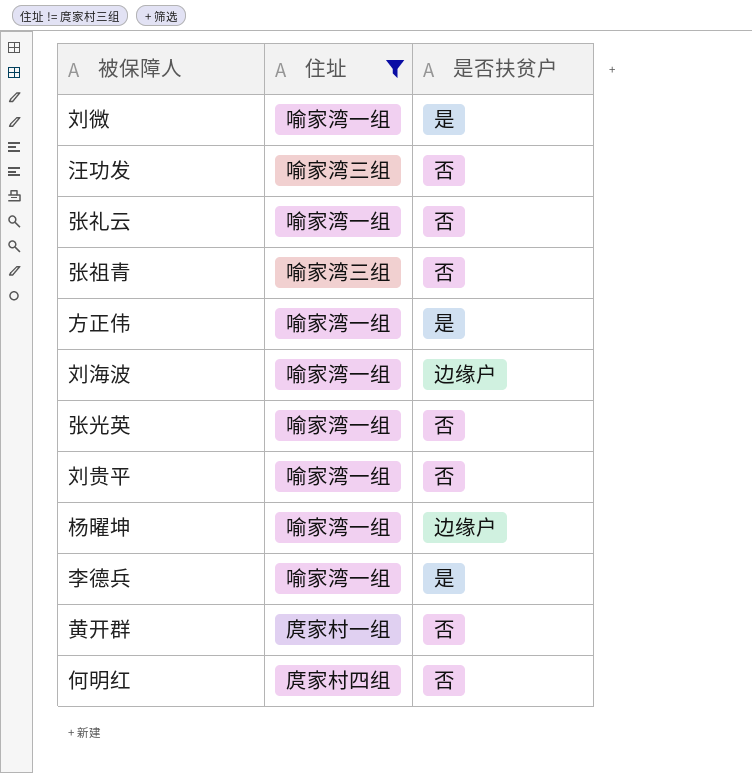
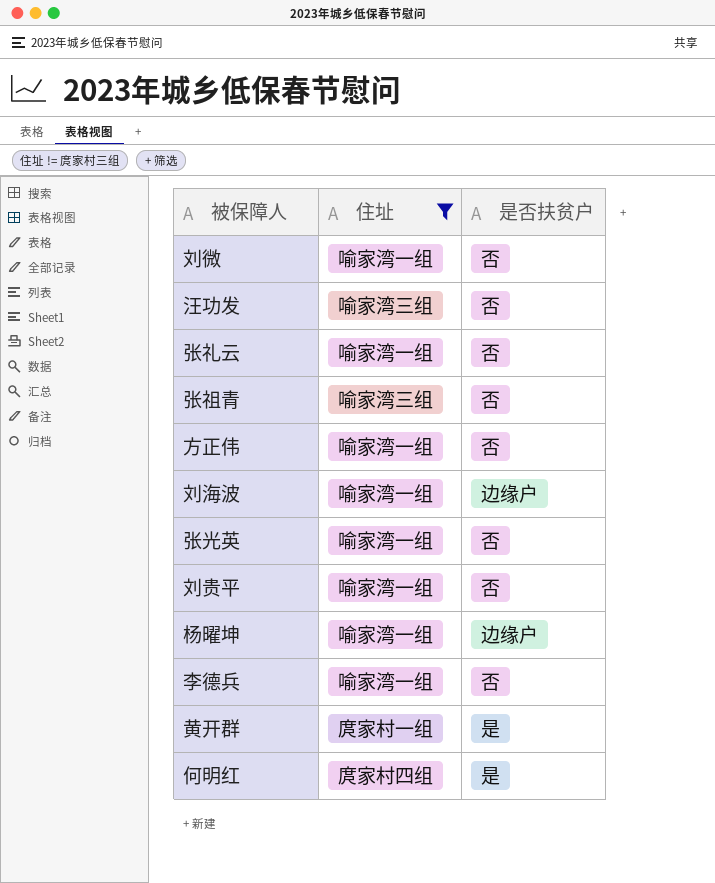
刘微 | 是否扶贫户: 是 -> 否
方正伟 | 是否扶贫户: 是 -> 否
李德兵 | 是否扶贫户: 是 -> 否
黄开群 | 是否扶贫户: 否 -> 是
何明红 | 是否扶贫户: 否 -> 是

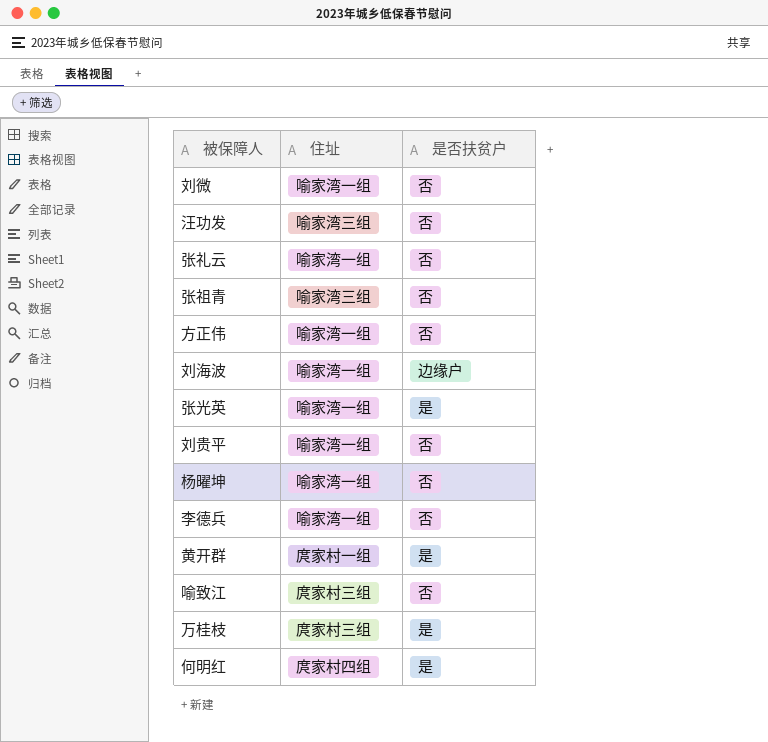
filter: 住址 != 庹家村三组 -> none
张光英 | 是否扶贫户: 否 -> 是
杨曜坤 | 是否扶贫户: 边缘户 -> 否

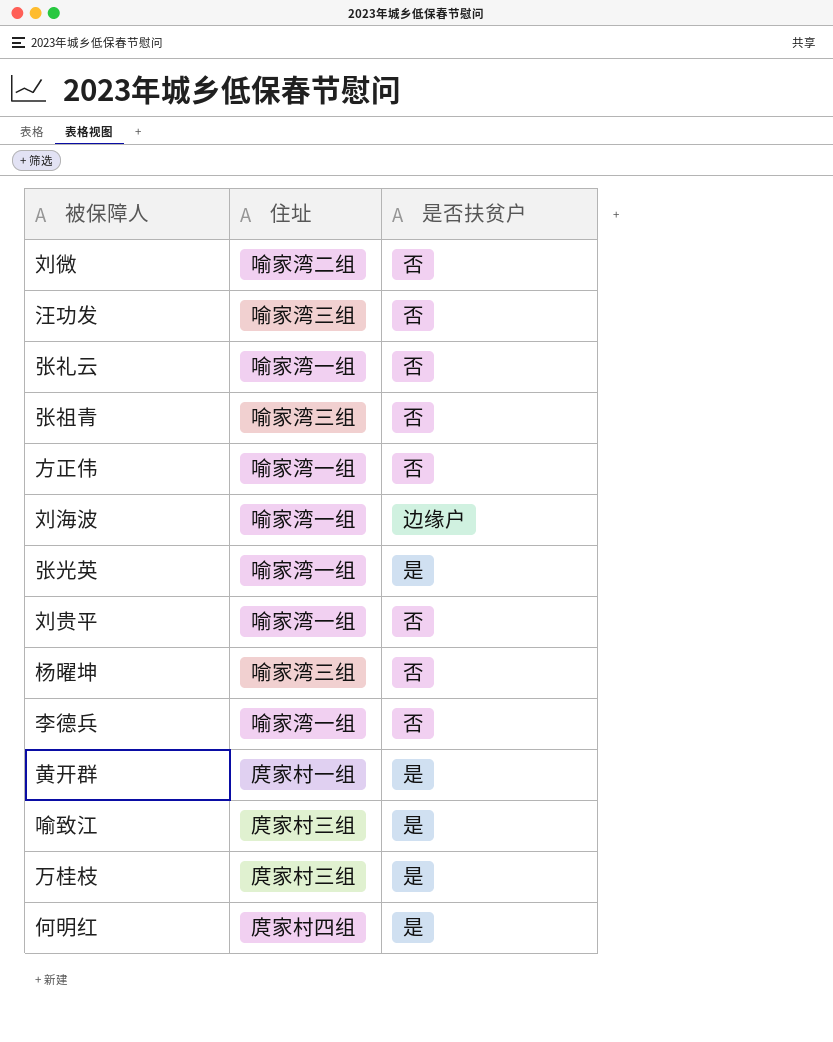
刘微 | 住址: 喻家湾一组 -> 喻家湾二组
杨曜坤 | 住址: 喻家湾一组 -> 喻家湾三组
喻致江 | 是否扶贫户: 否 -> 是

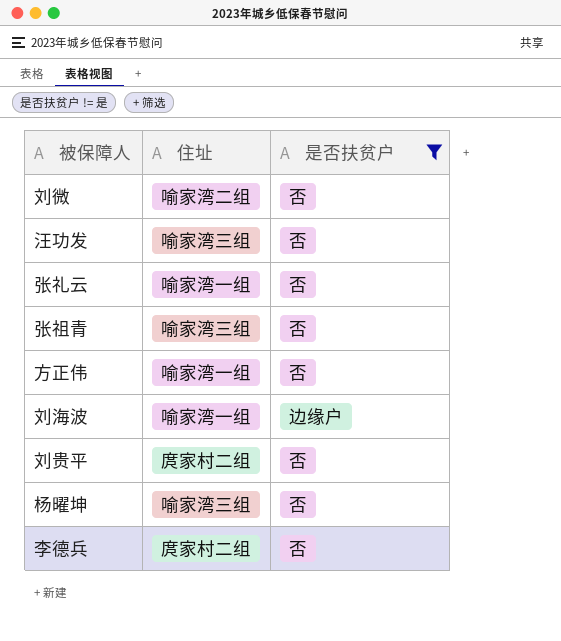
filter: none -> 是否扶贫户 != 是
刘贵平 | 住址: 喻家湾一组 -> 庹家村二组
李德兵 | 住址: 喻家湾一组 -> 庹家村二组

